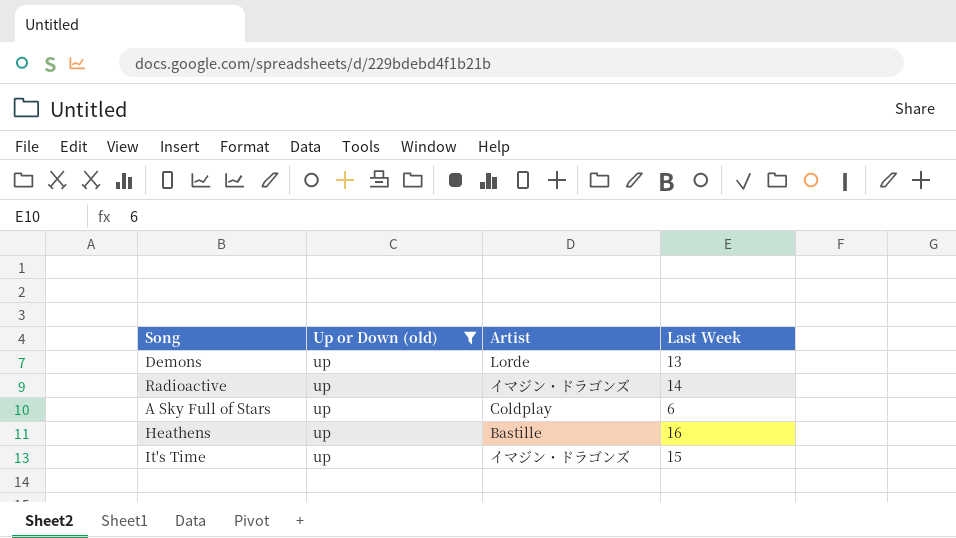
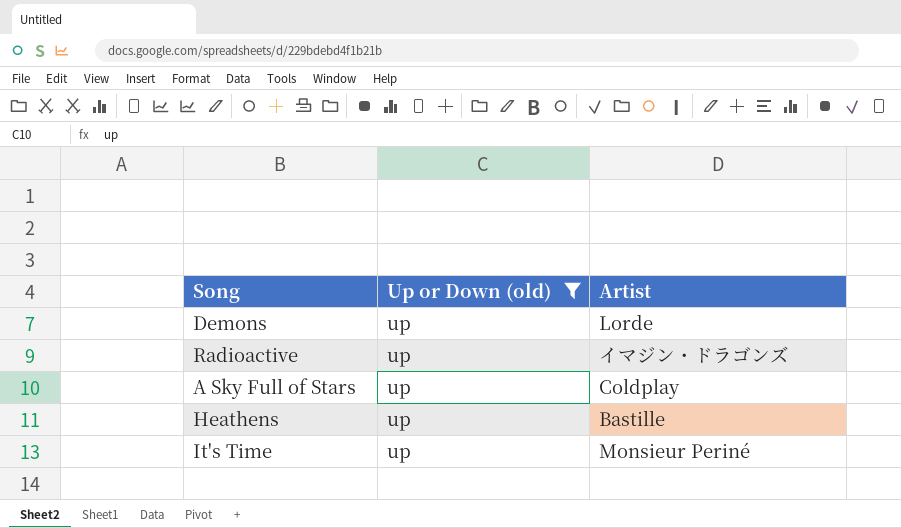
column Last Week | position: 4 -> none
It's Time | Artist: イマジン・ドラゴンズ -> Monsieur Periné

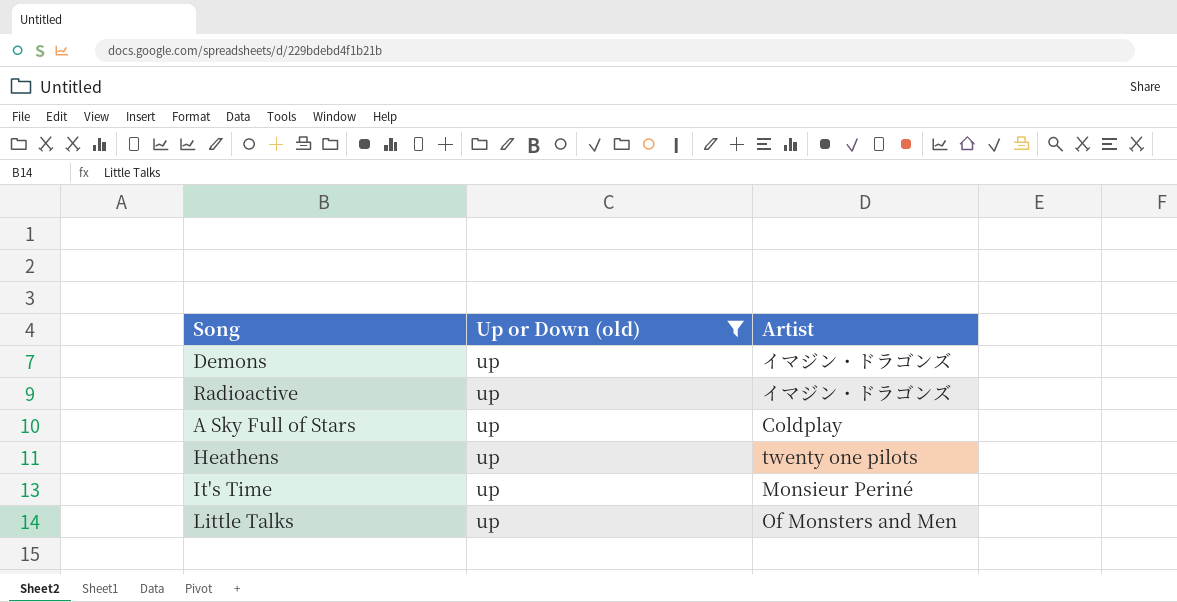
Demons | Artist: Lorde -> イマジン・ドラゴンズ
Heathens | Artist: Bastille -> twenty one pilots
row Little Talks: none -> up | Of Monsters and Men

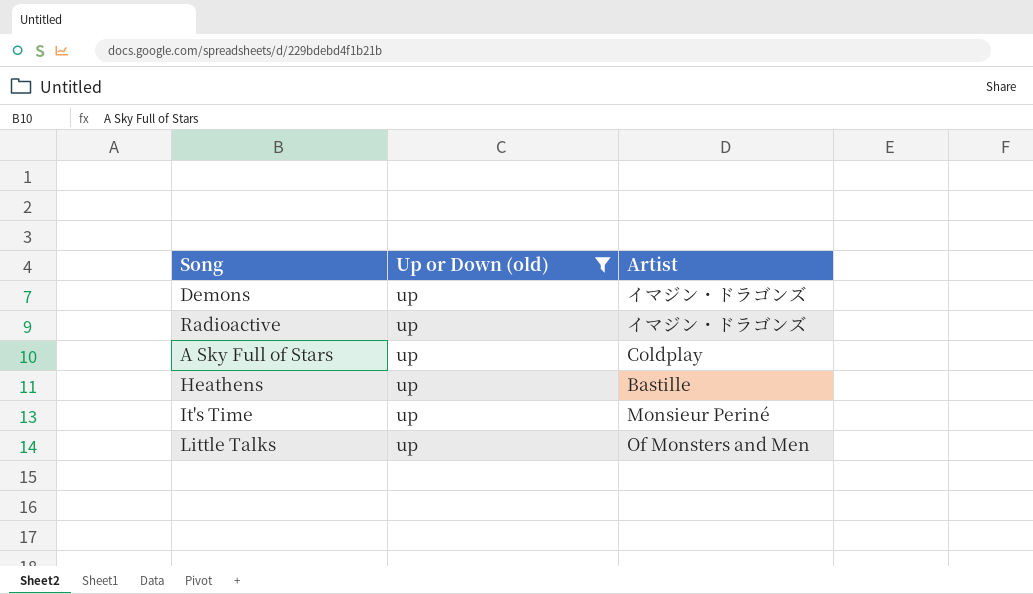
Heathens | Artist: twenty one pilots -> Bastille

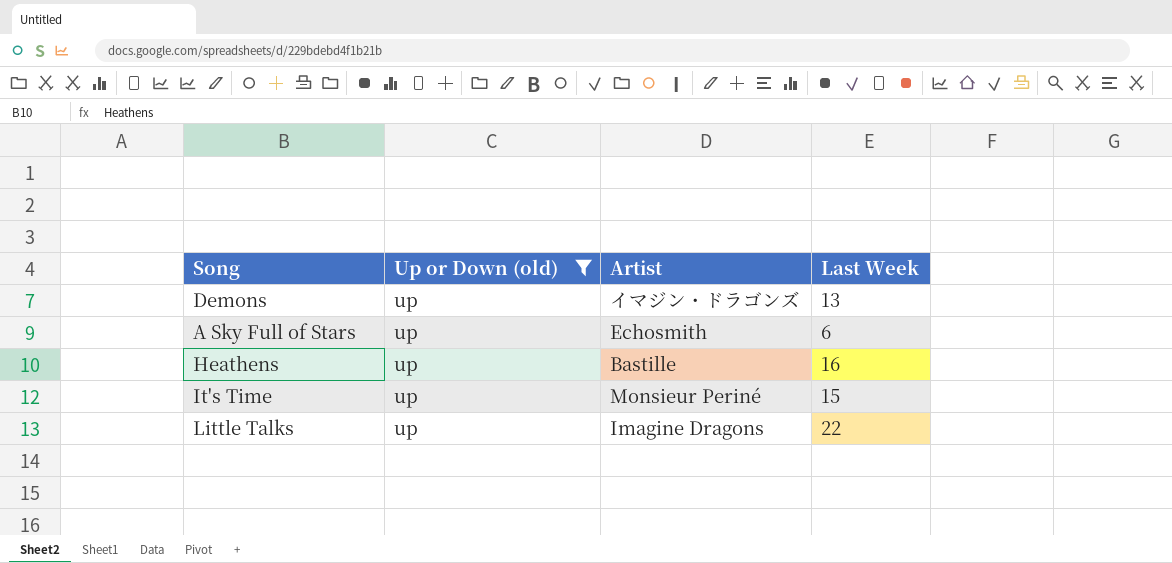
column Last Week | position: none -> 4
row Radioactive: up | イマジン・ドラゴンズ -> none
A Sky Full of Stars | Artist: Coldplay -> Echosmith
Little Talks | Artist: Of Monsters and Men -> Imagine Dragons

